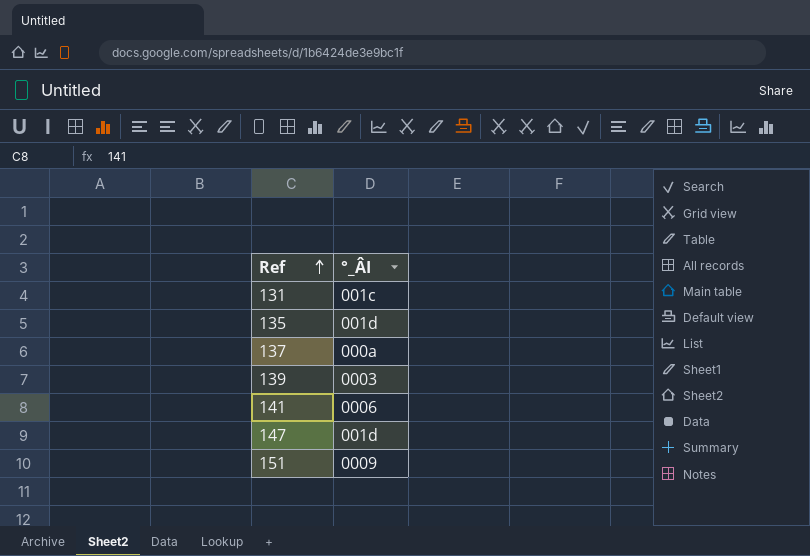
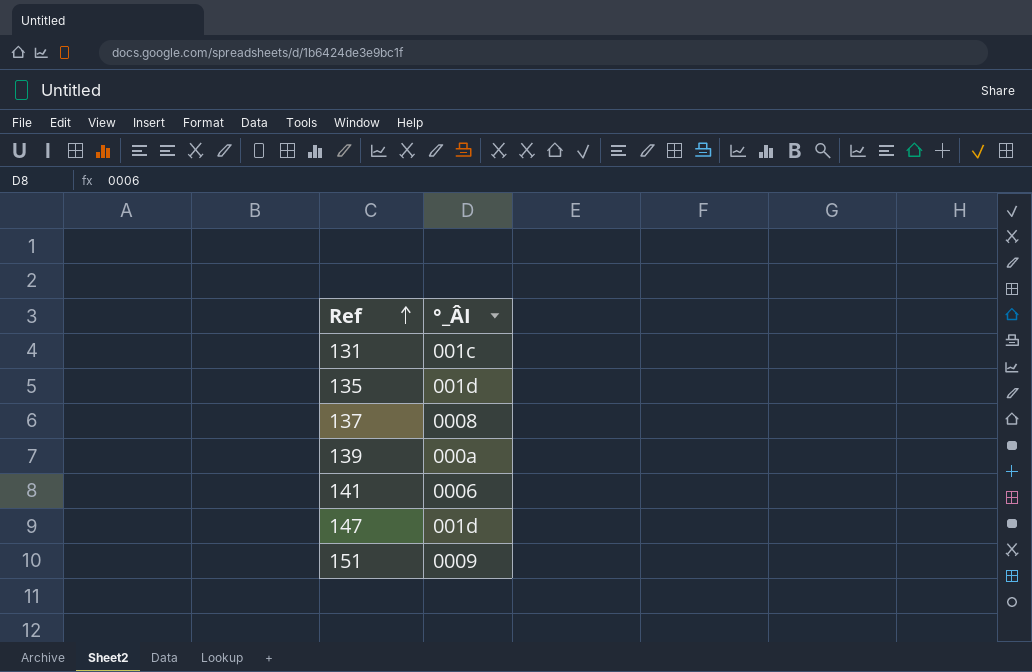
137 | °_ÂI: 000a -> 0008
139 | °_ÂI: 0003 -> 000a

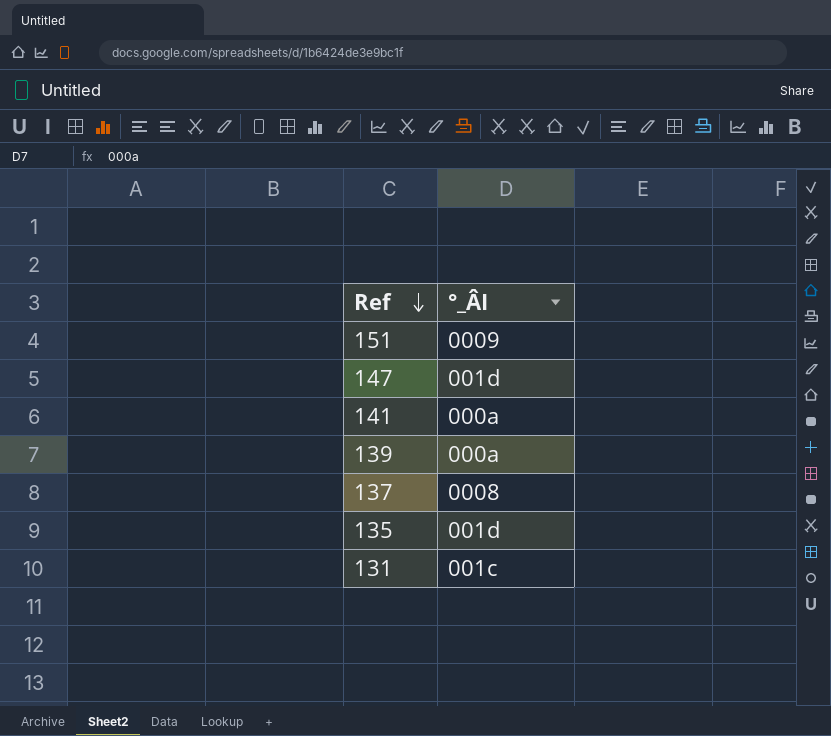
row order: Ref ascending -> Ref descending
141 | °_ÂI: 0006 -> 000a

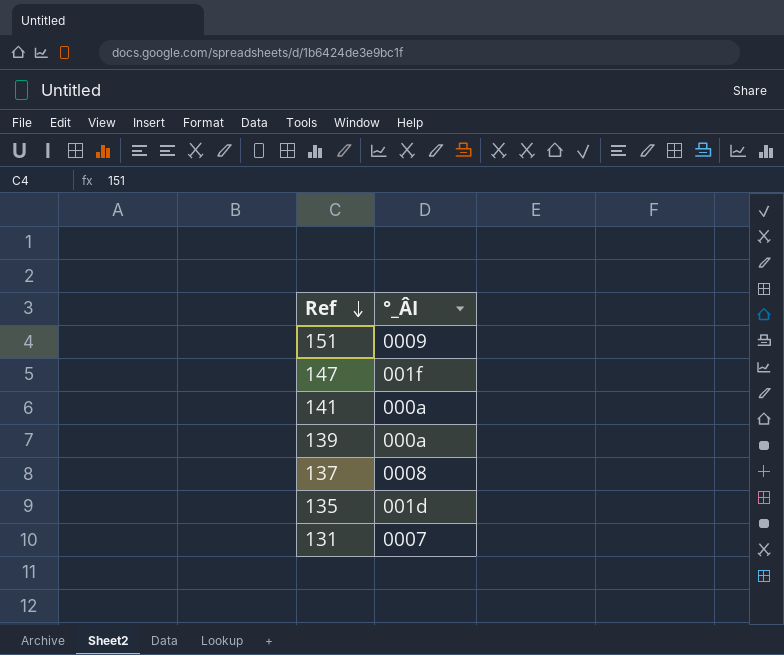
147 | °_ÂI: 001d -> 001f
131 | °_ÂI: 001c -> 0007

